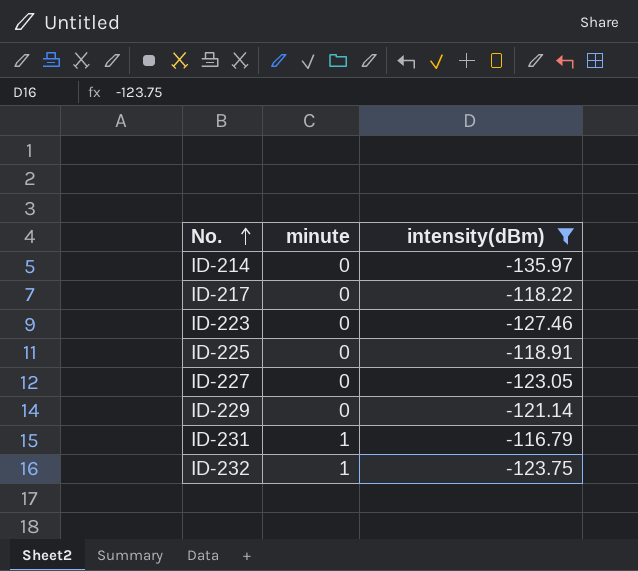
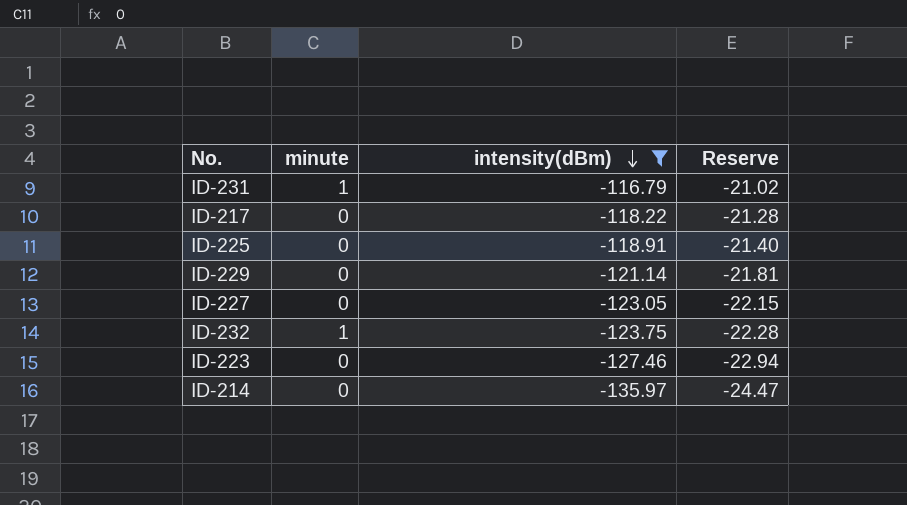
row order: No. ascending -> intensity(dBm) descending
column Reserve | formula: none -> [intensity(dBm)] * 0.18

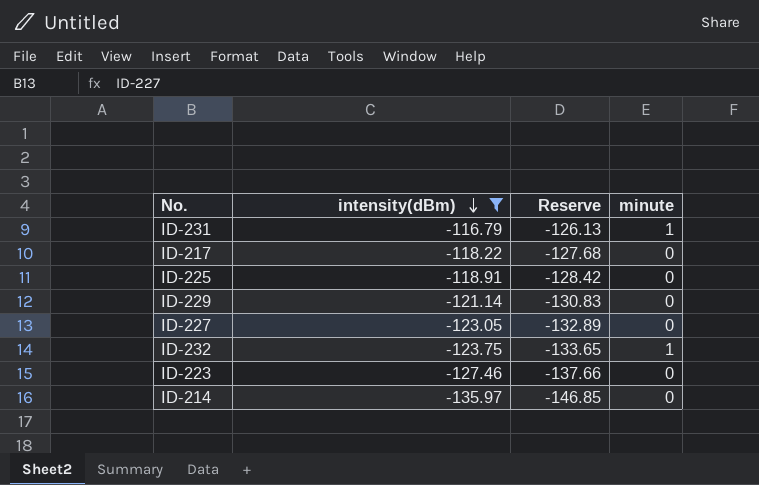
column Reserve | formula: [intensity(dBm)] * 0.18 -> [intensity(dBm)] * 1.08
column minute | position: 2 -> 4

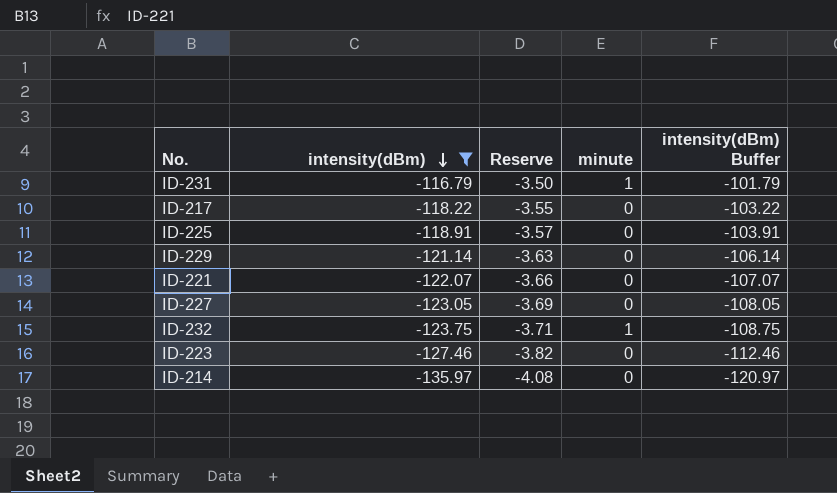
column Reserve | formula: [intensity(dBm)] * 1.08 -> [intensity(dBm)] * 0.03
column intensity(dBm) Buffer | formula: none -> [intensity(dBm)] + 15
row ID-221: none -> -122.07 | -3.66 | 0 | -107.07

